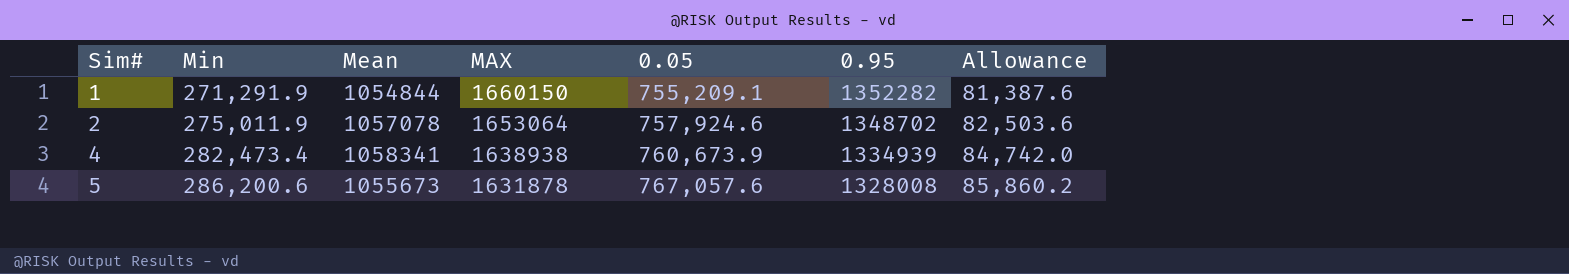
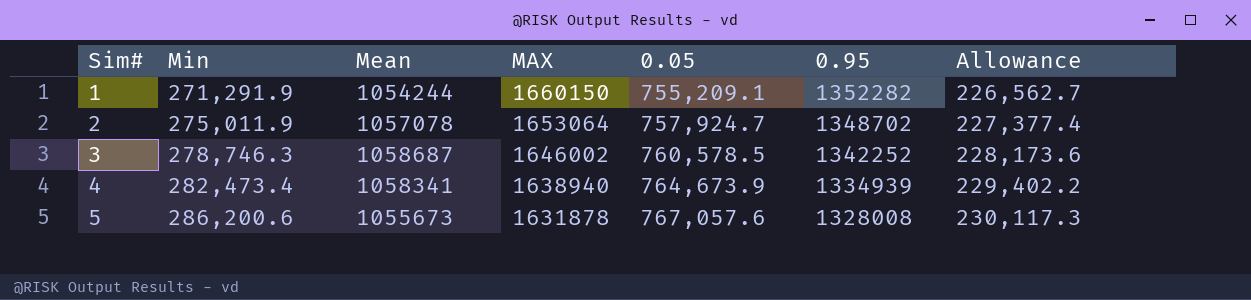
column Allowance | formula: [Min] * 0.3 -> [0.05] * 0.3
1 | Mean: 1054844 -> 1054244
2 | 0.05: 757,924.6 -> 757,924.7
row 3: none -> 278,746.3 | 1058687 | 1646002 | 760,578.5 | 1342252 | 228,173.6
4 | MAX: 1638938 -> 1638940
4 | 0.05: 760,673.9 -> 764,673.9

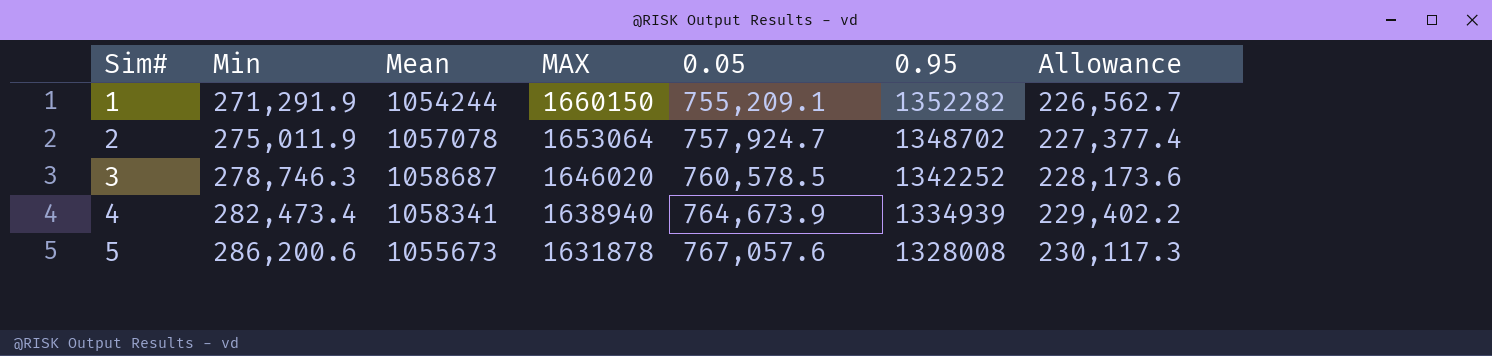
3 | MAX: 1646002 -> 1646020

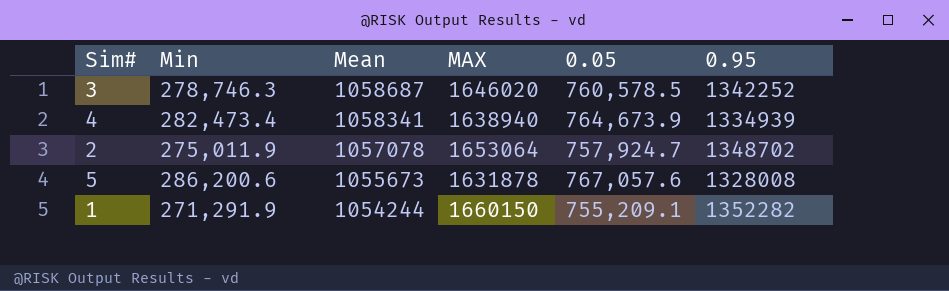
row order: Sim# ascending -> Mean descending
column Allowance | formula: [0.05] * 0.3 -> none

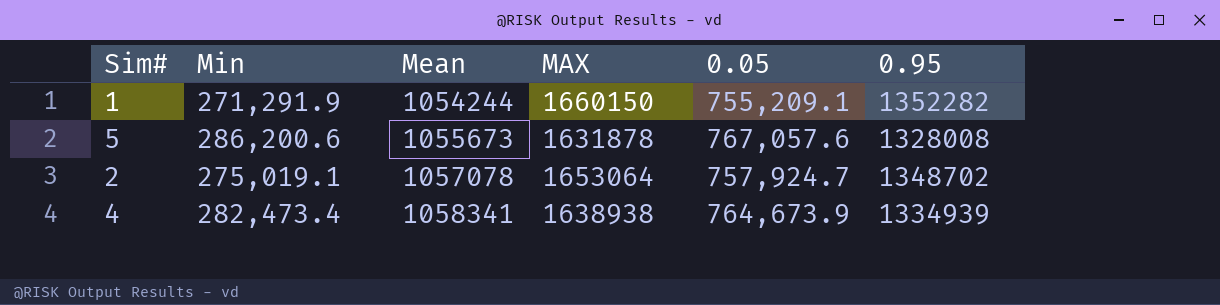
row order: Mean descending -> Mean ascending
row 3: 278,746.3 | 1058687 | 1646020 | 760,578.5 | 1342252 -> none
2 | Min: 275,011.9 -> 275,019.1
4 | MAX: 1638940 -> 1638938

